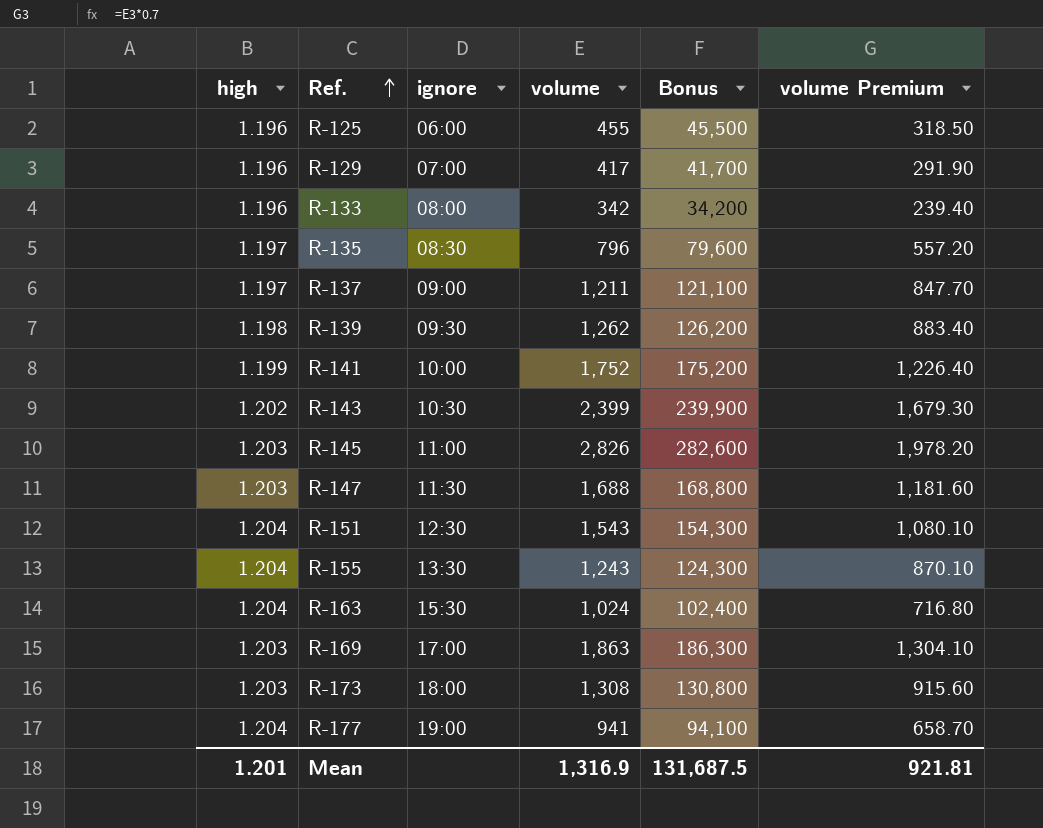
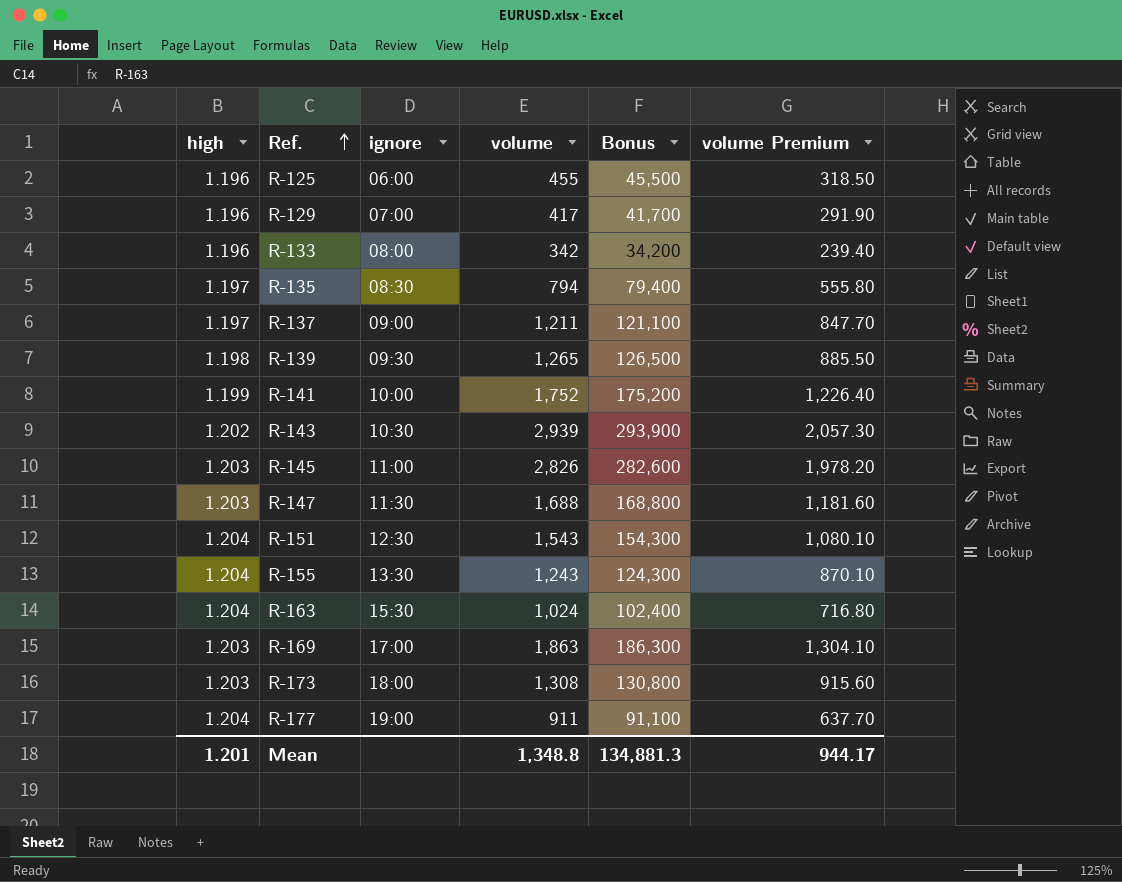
R-135 | volume: 796 -> 794
R-135 | Bonus: 79,600 -> 79,400
R-135 | volume Premium: 557.20 -> 555.80
R-139 | volume: 1,262 -> 1,265
R-139 | Bonus: 126,200 -> 126,500
R-139 | volume Premium: 883.40 -> 885.50
R-143 | volume: 2,399 -> 2,939
R-143 | Bonus: 239,900 -> 293,900
R-143 | volume Premium: 1,679.30 -> 2,057.30
R-177 | volume: 941 -> 911
R-177 | Bonus: 94,100 -> 91,100
R-177 | volume Premium: 658.70 -> 637.70
Mean | volume: 1,316.9 -> 1,348.8
Mean | Bonus: 131,687.5 -> 134,881.3
Mean | volume Premium: 921.81 -> 944.17

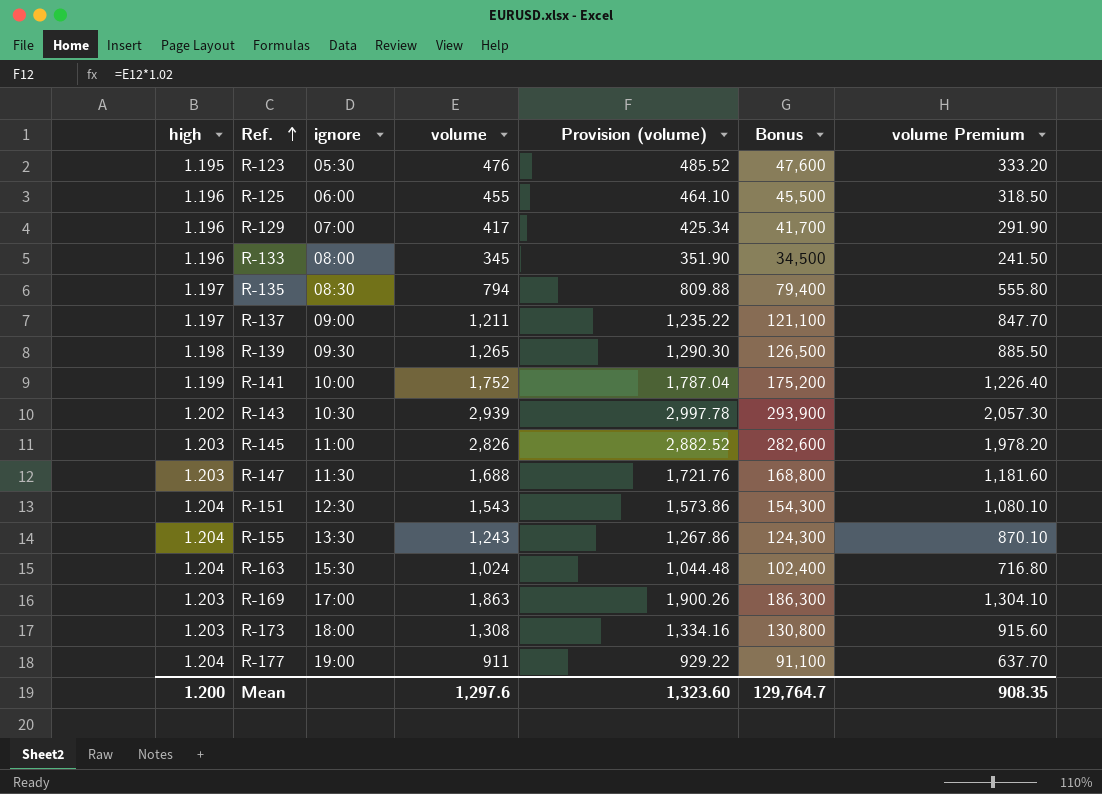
column Provision (volume) | formula: none -> [volume] * 1.02
row R-123: none -> 1.195 | 05:30 | 476 | 485.52 | 47,600 | 333.20
R-133 | volume: 342 -> 345
R-133 | Bonus: 34,200 -> 34,500
R-133 | volume Premium: 239.40 -> 241.50
Mean | high: 1.201 -> 1.200
Mean | volume: 1,348.8 -> 1,297.6
Mean | Bonus: 134,881.3 -> 129,764.7
Mean | volume Premium: 944.17 -> 908.35

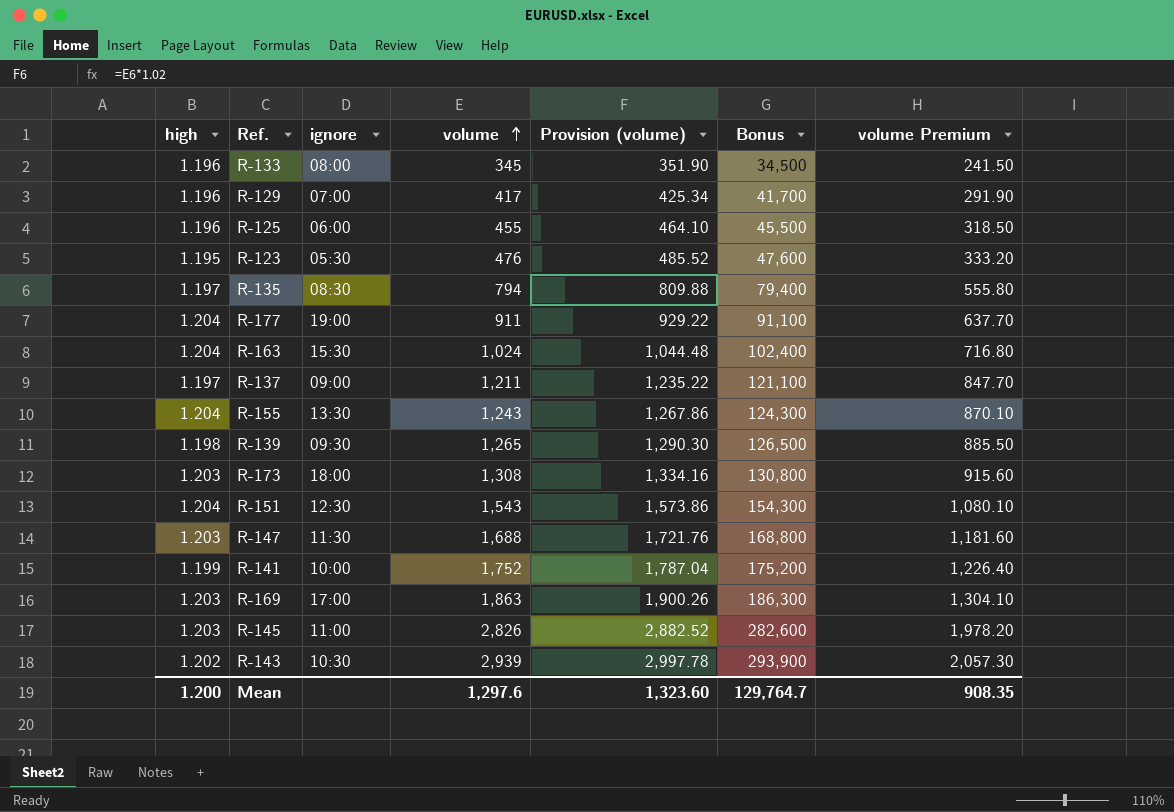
row order: Ref. ascending -> volume ascending

